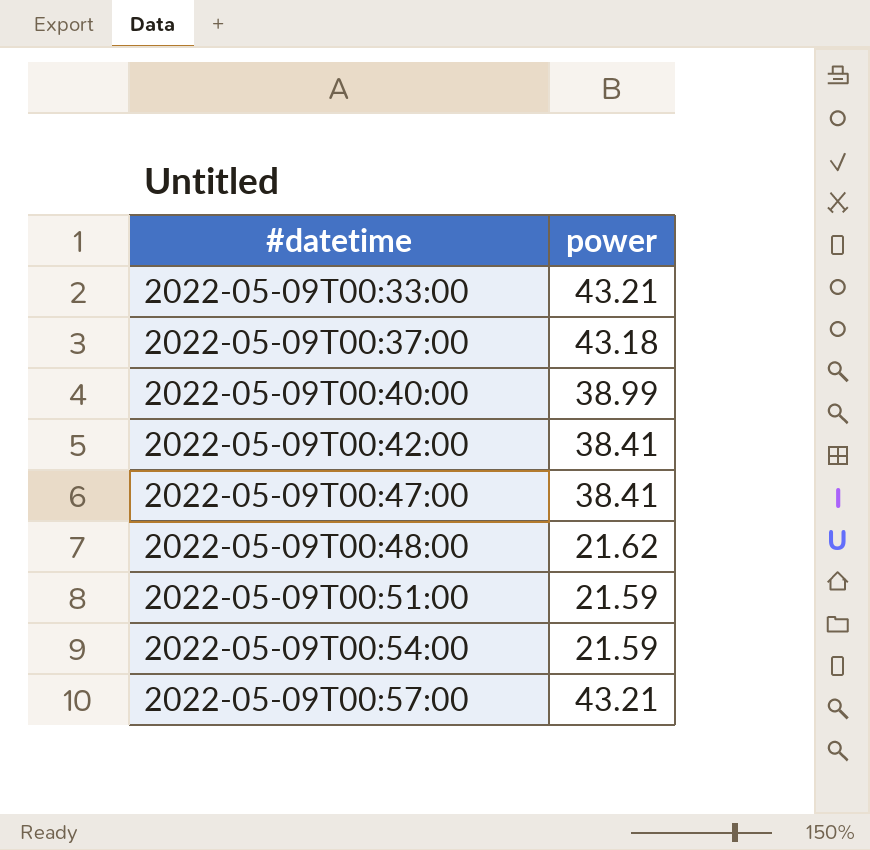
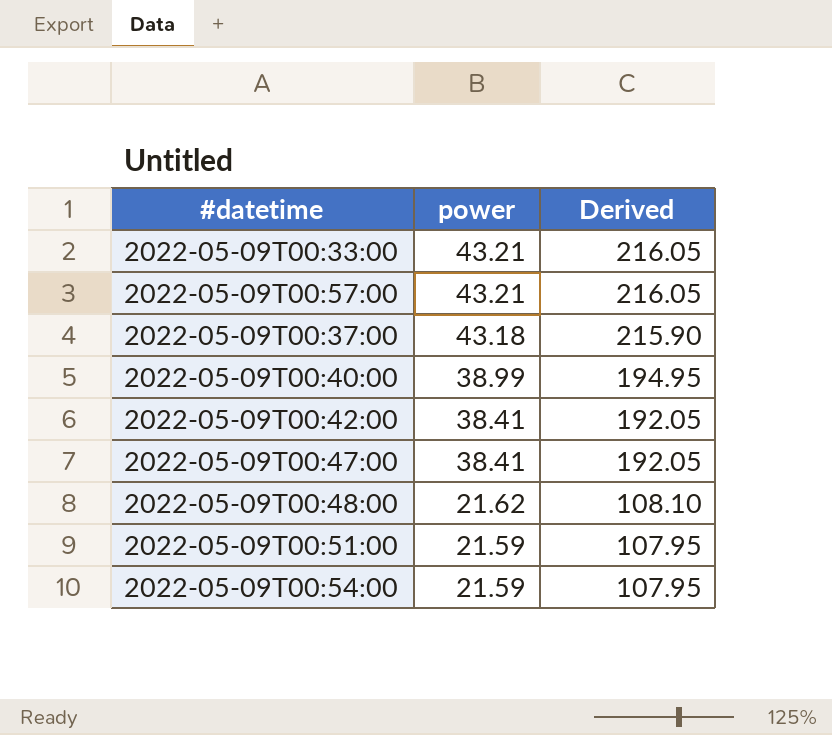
row order: #datetime ascending -> power descending
column Derived | formula: none -> [power] * 5

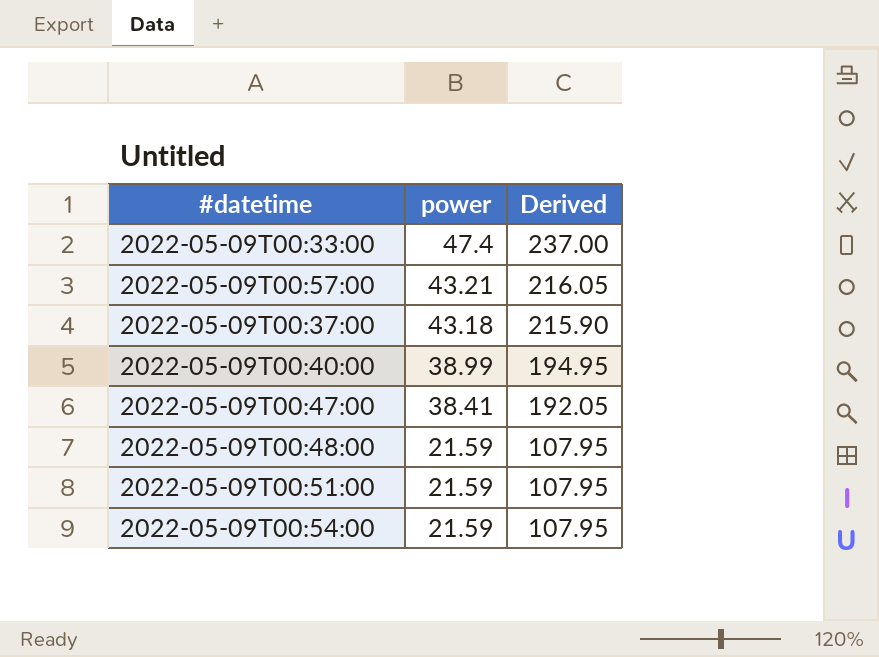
row 2022-05-09T00:42:00: 38.41 | 192.05 -> none
2022-05-09T00:33:00 | power: 43.21 -> 47.4
2022-05-09T00:33:00 | Derived: 216.05 -> 237.00
2022-05-09T00:48:00 | power: 21.62 -> 21.59
2022-05-09T00:48:00 | Derived: 108.10 -> 107.95

